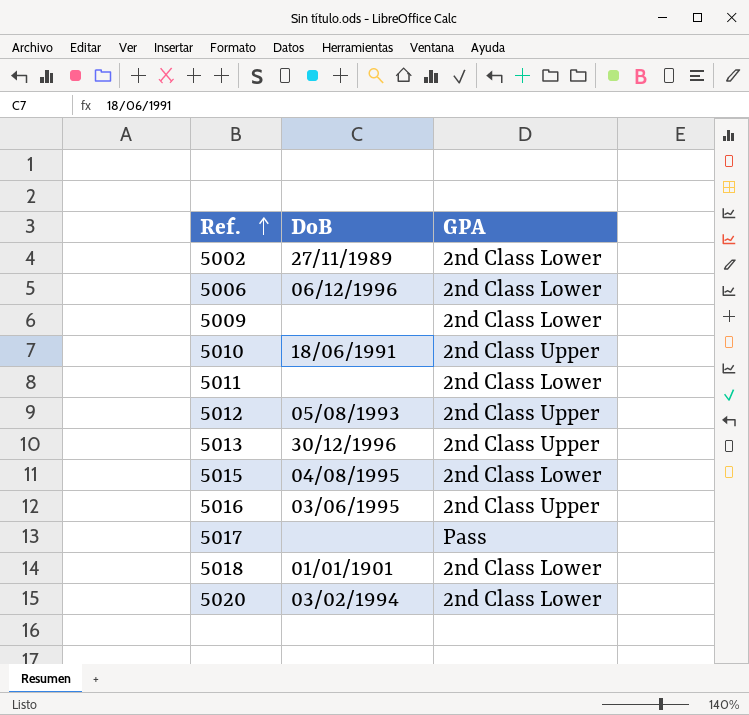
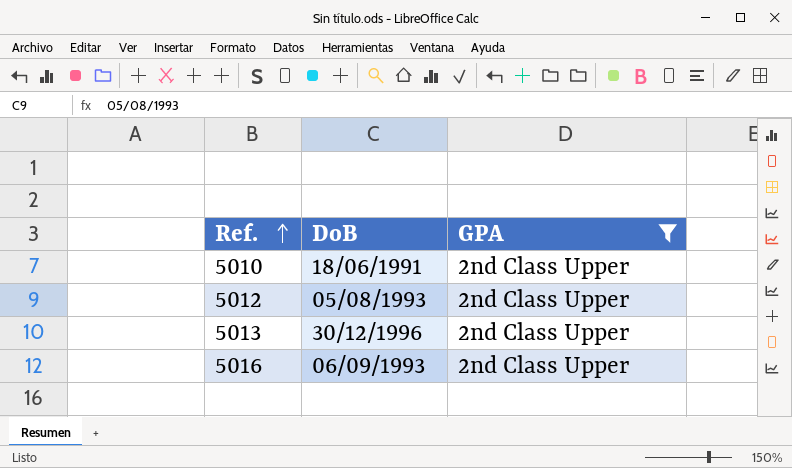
filter: none -> GPA = 2nd Class Upper
5016 | DoB: 03/06/1995 -> 06/09/1993

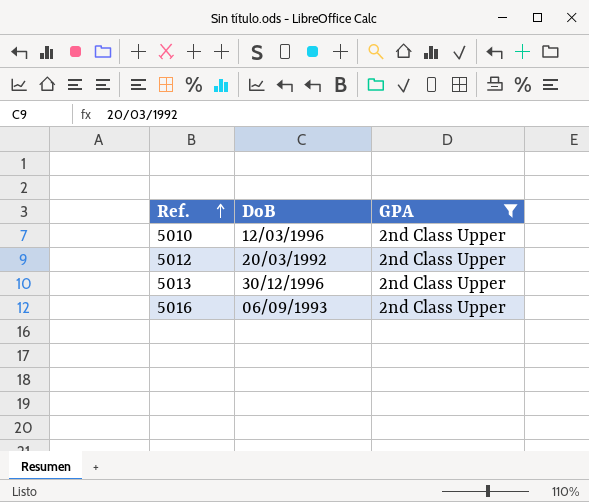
5010 | DoB: 18/06/1991 -> 12/03/1996
5012 | DoB: 05/08/1993 -> 20/03/1992

